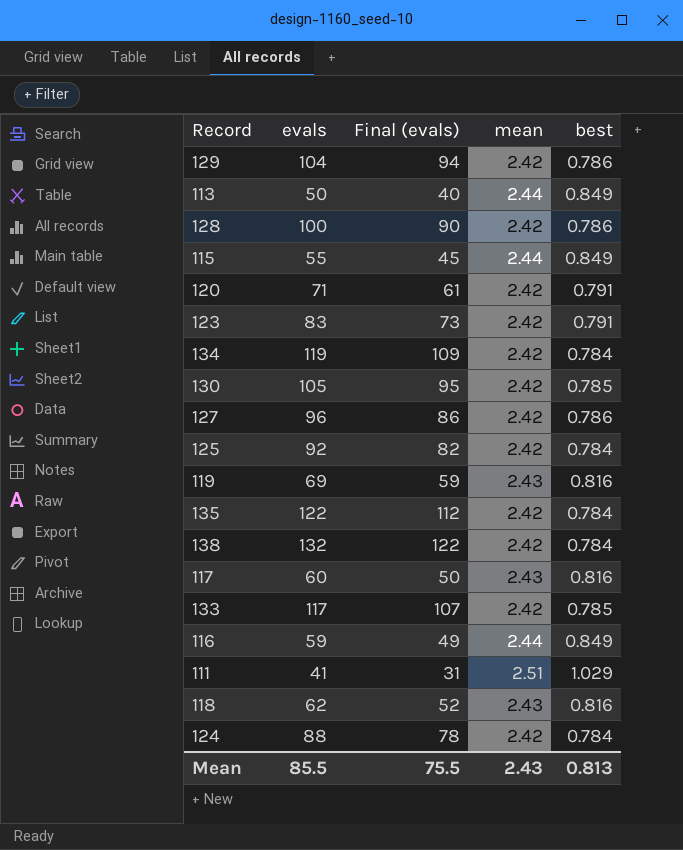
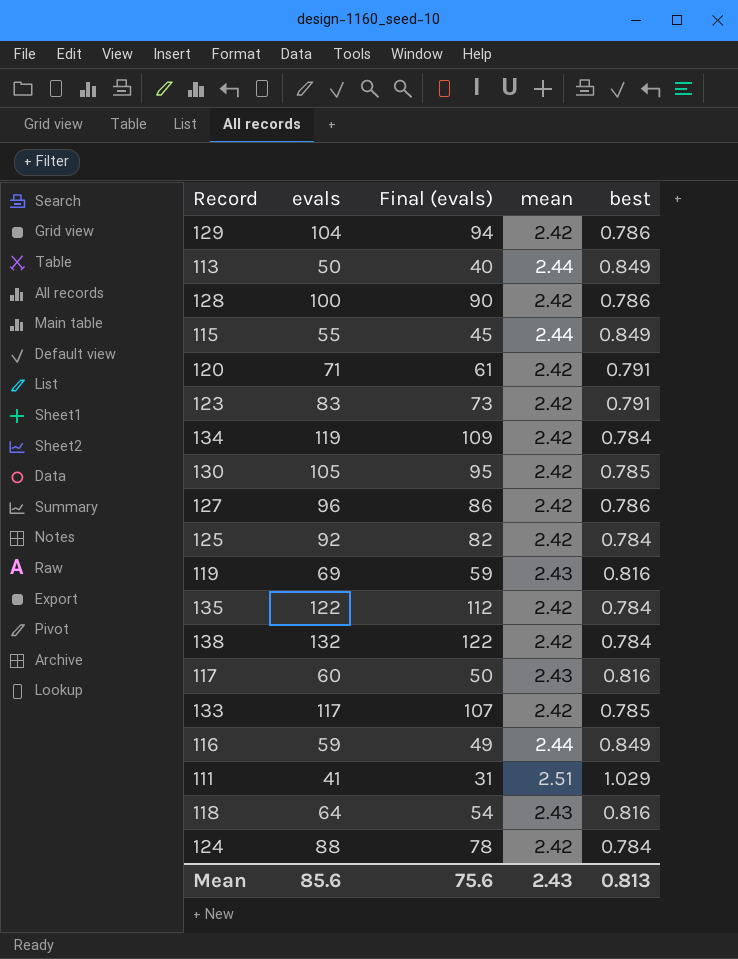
118 | evals: 62 -> 64
118 | Final (evals): 52 -> 54
Mean | evals: 85.5 -> 85.6
Mean | Final (evals): 75.5 -> 75.6

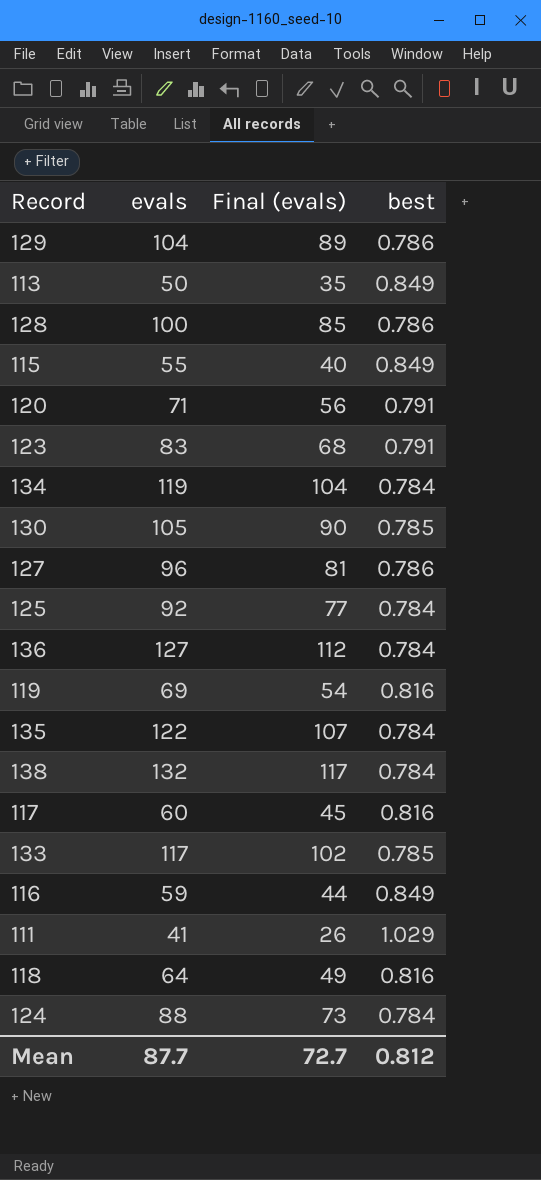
column mean | position: 4 -> none
column Final (evals) | formula: [evals] - 10 -> [evals] - 15
row 136: none -> 127 | 112 | 0.784
Mean | evals: 85.6 -> 87.7
Mean | Final (evals): 75.6 -> 72.7
Mean | best: 0.813 -> 0.812

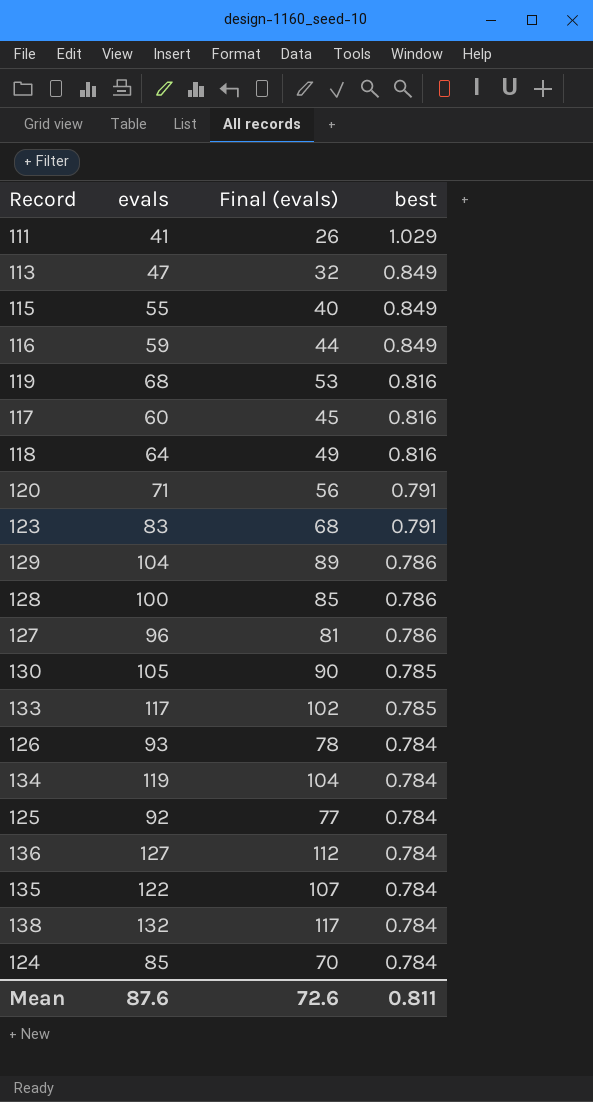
row order: none -> best descending
113 | evals: 50 -> 47
113 | Final (evals): 35 -> 32
119 | evals: 69 -> 68
119 | Final (evals): 54 -> 53
row 126: none -> 93 | 78 | 0.784
124 | evals: 88 -> 85
124 | Final (evals): 73 -> 70
Mean | evals: 87.7 -> 87.6
Mean | Final (evals): 72.7 -> 72.6
Mean | best: 0.812 -> 0.811

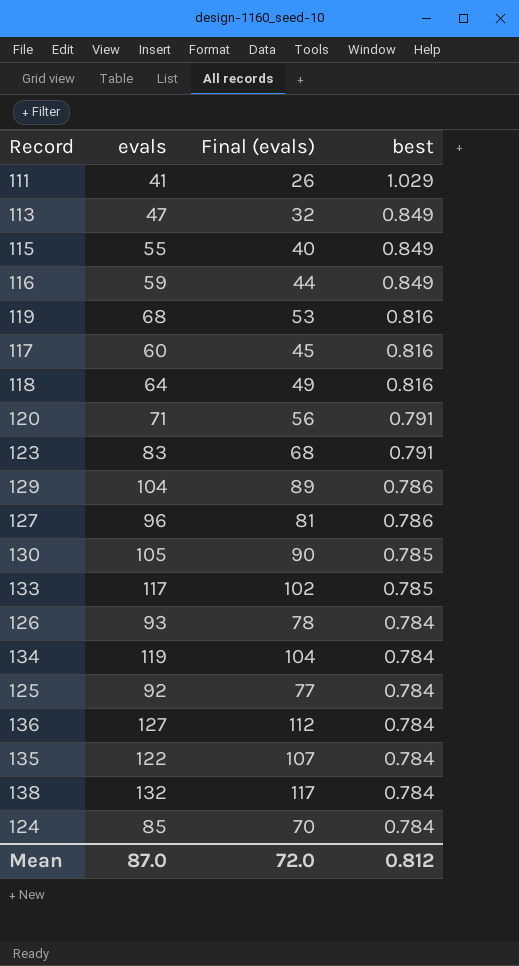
row 128: 100 | 85 | 0.786 -> none
Mean | evals: 87.6 -> 87.0
Mean | Final (evals): 72.6 -> 72.0
Mean | best: 0.811 -> 0.812

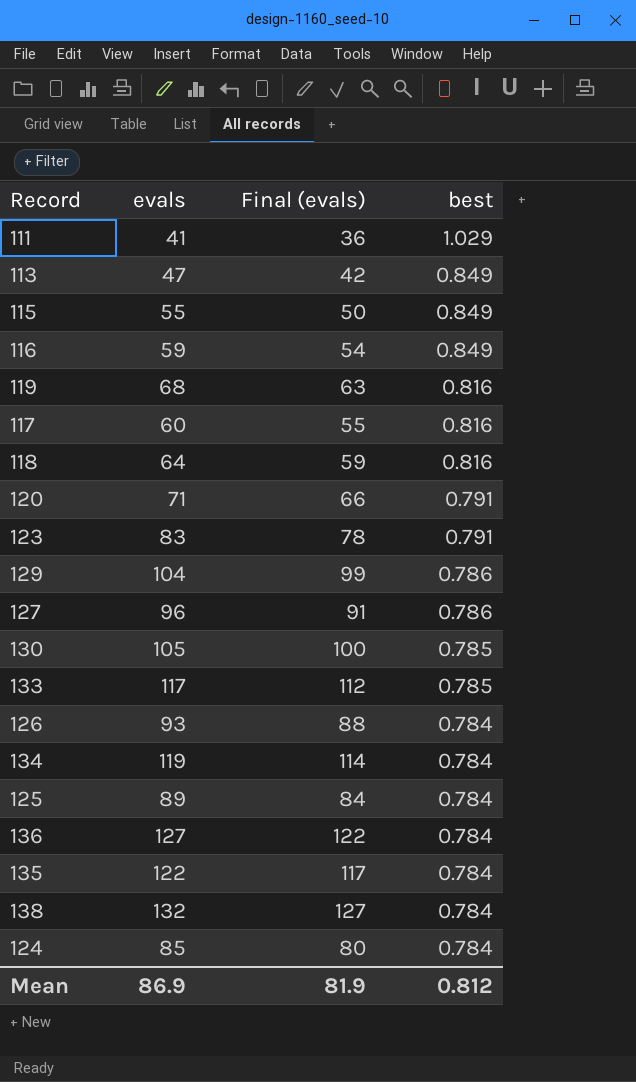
column Final (evals) | formula: [evals] - 15 -> [evals] - 5
125 | evals: 92 -> 89
Mean | evals: 87.0 -> 86.9
Mean | Final (evals): 72.0 -> 81.9

